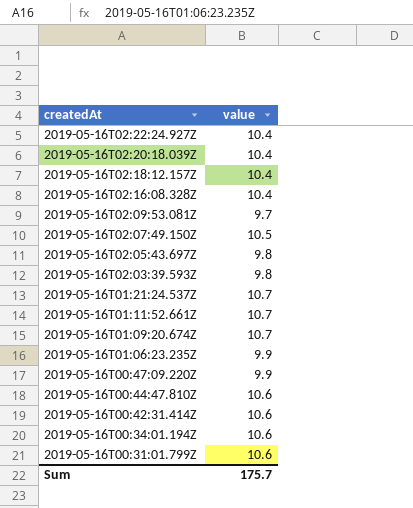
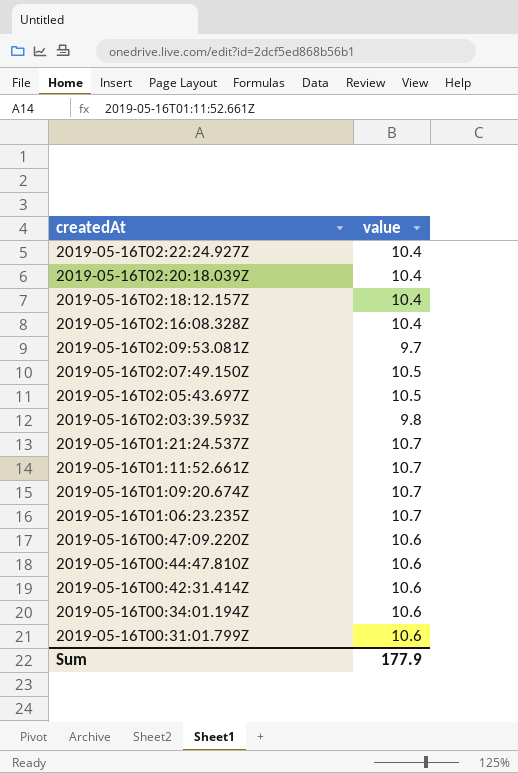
2019-05-16T02:05:43.697Z | value: 9.8 -> 10.5
2019-05-16T01:06:23.235Z | value: 9.9 -> 10.7
2019-05-16T00:47:09.220Z | value: 9.9 -> 10.6
Sum | value: 175.7 -> 177.9

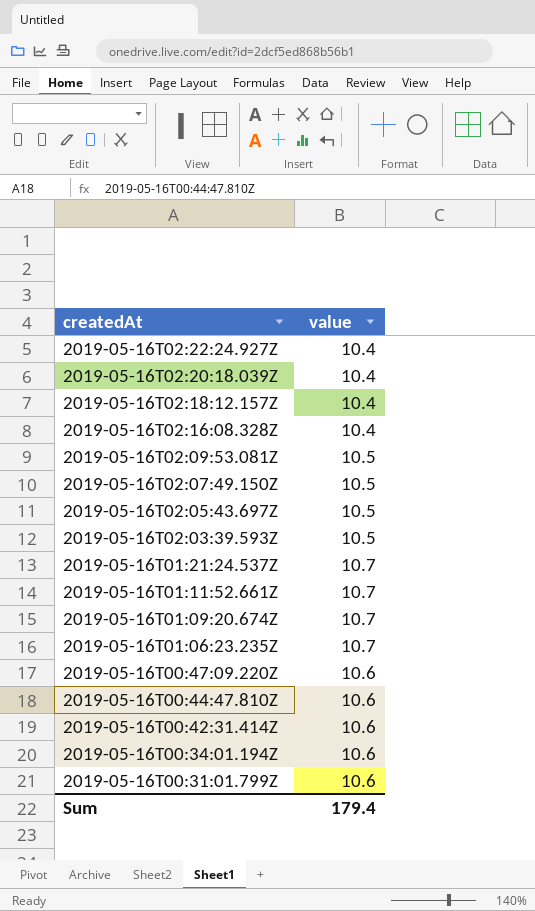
2019-05-16T02:09:53.081Z | value: 9.7 -> 10.5
2019-05-16T02:03:39.593Z | value: 9.8 -> 10.5
Sum | value: 177.9 -> 179.4

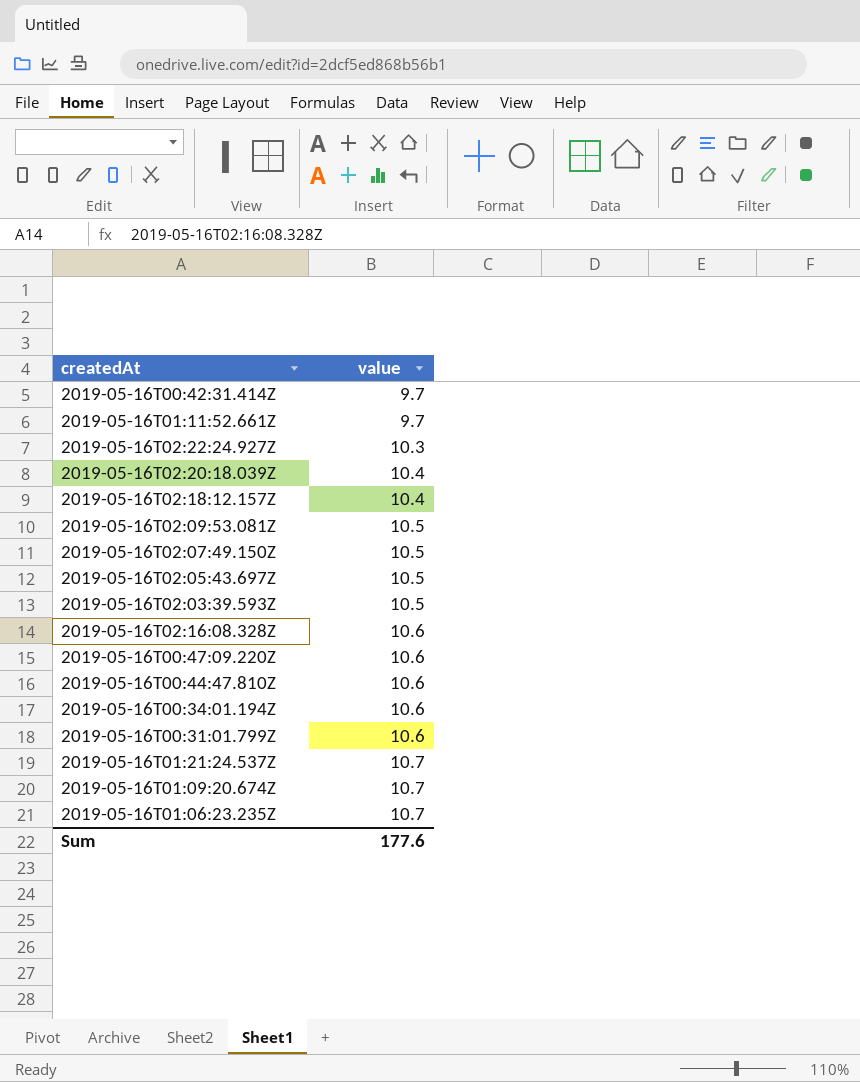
row order: createdAt descending -> value ascending
2019-05-16T00:42:31.414Z | value: 10.6 -> 9.7
2019-05-16T01:11:52.661Z | value: 10.7 -> 9.7
2019-05-16T02:22:24.927Z | value: 10.4 -> 10.3
2019-05-16T02:16:08.328Z | value: 10.4 -> 10.6
Sum | value: 179.4 -> 177.6

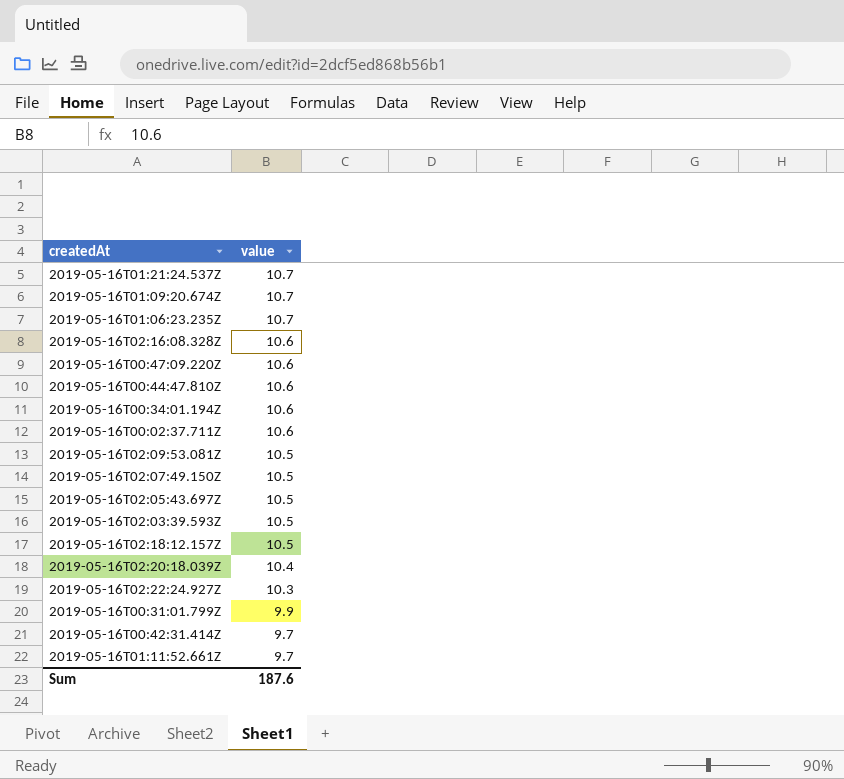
row order: value ascending -> value descending
row 2019-05-16T00:02:37.711Z: none -> 10.6
2019-05-16T02:18:12.157Z | value: 10.4 -> 10.5
2019-05-16T00:31:01.799Z | value: 10.6 -> 9.9
Sum | value: 177.6 -> 187.6

